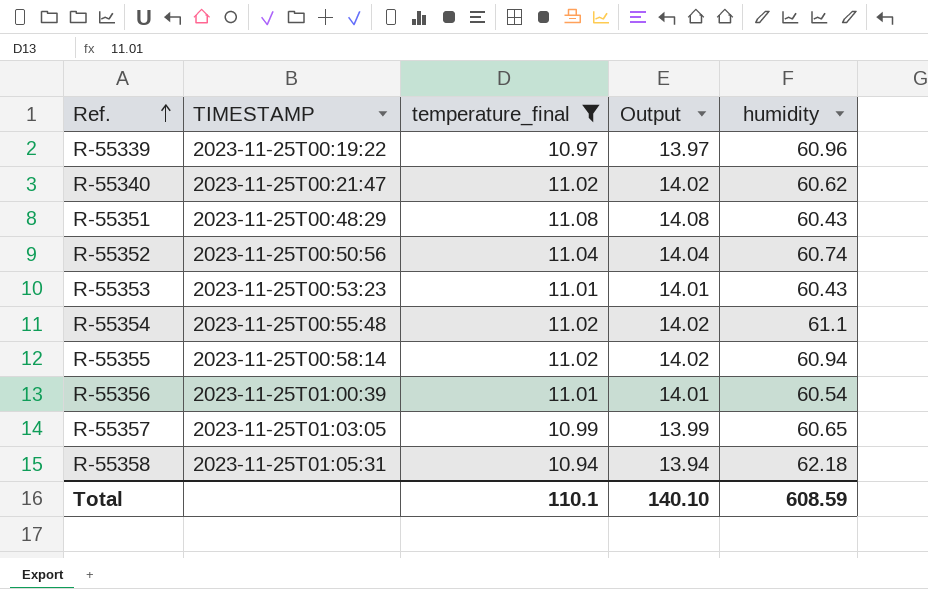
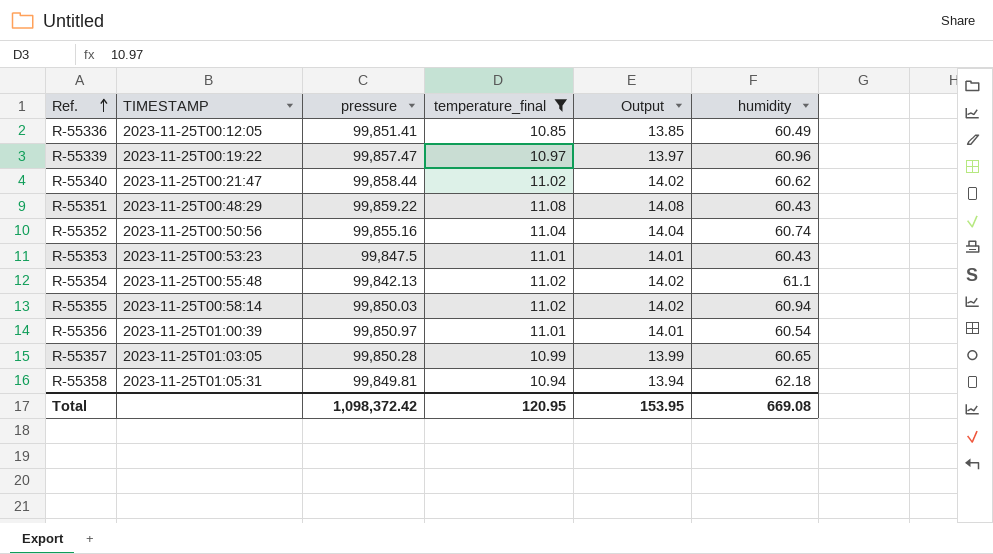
column pressure | position: none -> 3
row R-55336: none -> 2023-11-25T00:12:05 | 99,851.41 | 10.85 | 13.85 | 60.49
Total | temperature_final: 110.1 -> 120.95
Total | Output: 140.10 -> 153.95
Total | humidity: 608.59 -> 669.08

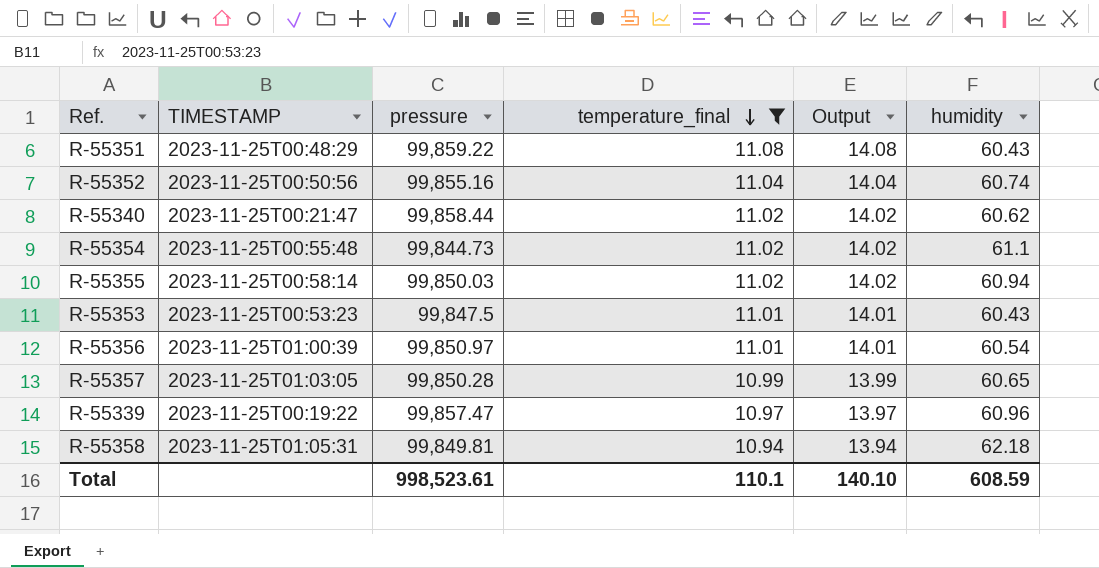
row order: Ref. ascending -> temperature_final descending
row R-55336: 2023-11-25T00:12:05 | 99,851.41 | 10.85 | 13.85 | 60.49 -> none
R-55354 | pressure: 99,842.13 -> 99,844.73
Total | pressure: 1,098,372.42 -> 998,523.61
Total | temperature_final: 120.95 -> 110.1
Total | Output: 153.95 -> 140.10
Total | humidity: 669.08 -> 608.59

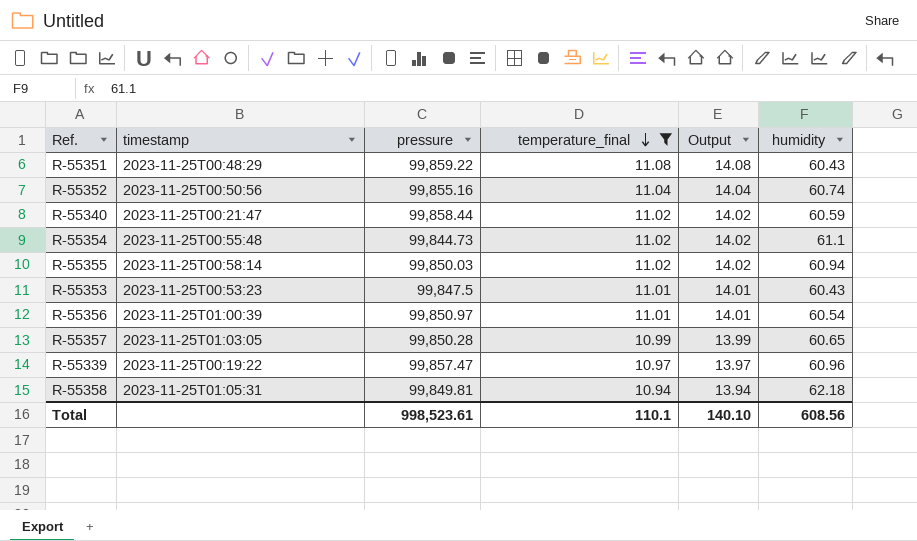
column name: TIMESTAMP -> timestamp
R-55340 | humidity: 60.62 -> 60.59
Total | humidity: 608.59 -> 608.56

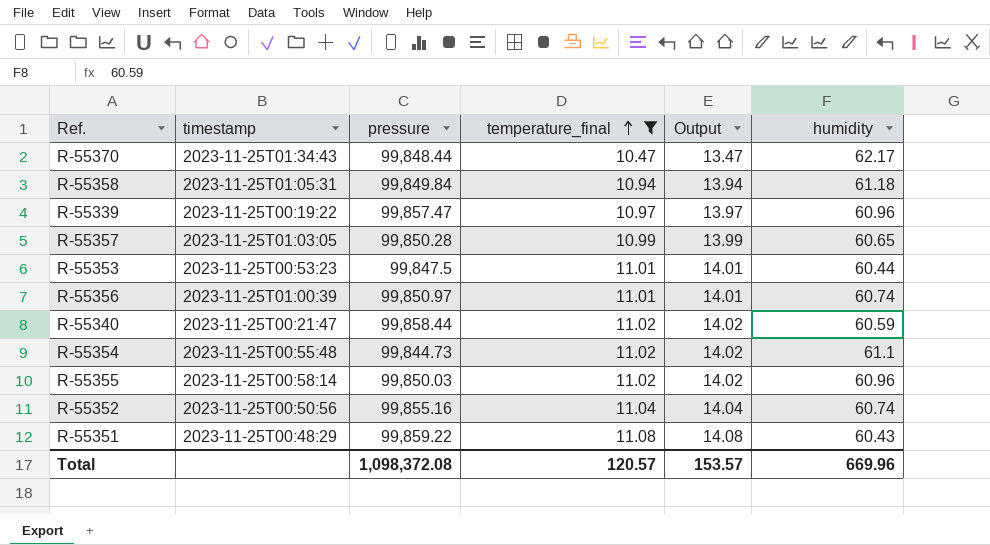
row order: temperature_final descending -> temperature_final ascending
row R-55370: none -> 2023-11-25T01:34:43 | 99,848.44 | 10.47 | 13.47 | 62.17
R-55358 | pressure: 99,849.81 -> 99,849.84
R-55358 | humidity: 62.18 -> 61.18
R-55353 | humidity: 60.43 -> 60.44
R-55356 | humidity: 60.54 -> 60.74
R-55355 | humidity: 60.94 -> 60.96
Total | pressure: 998,523.61 -> 1,098,372.08
Total | temperature_final: 110.1 -> 120.57
Total | Output: 140.10 -> 153.57
Total | humidity: 608.56 -> 669.96

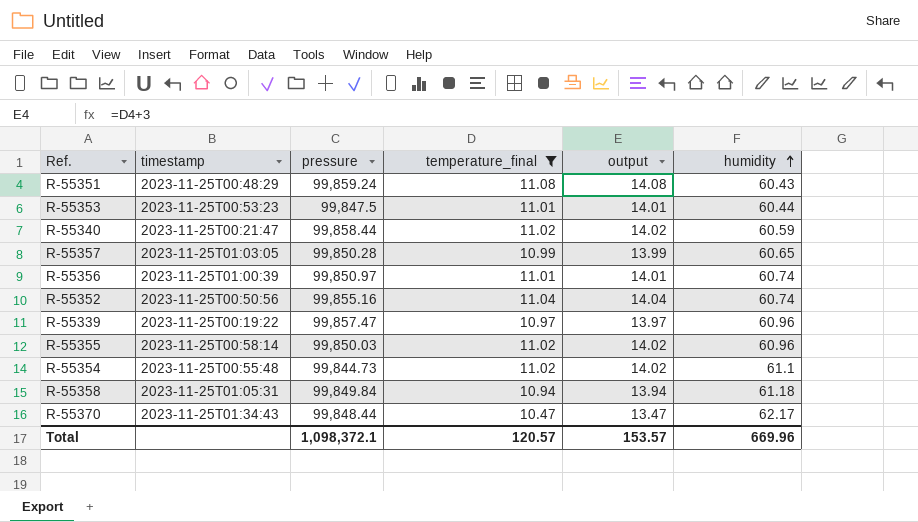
row order: temperature_final ascending -> humidity ascending
column name: Output -> output
R-55351 | pressure: 99,859.22 -> 99,859.24
Total | pressure: 1,098,372.08 -> 1,098,372.1

